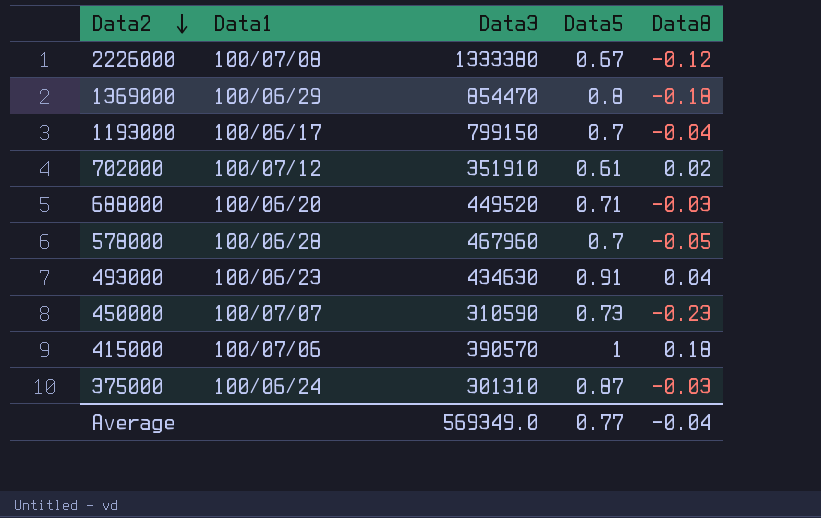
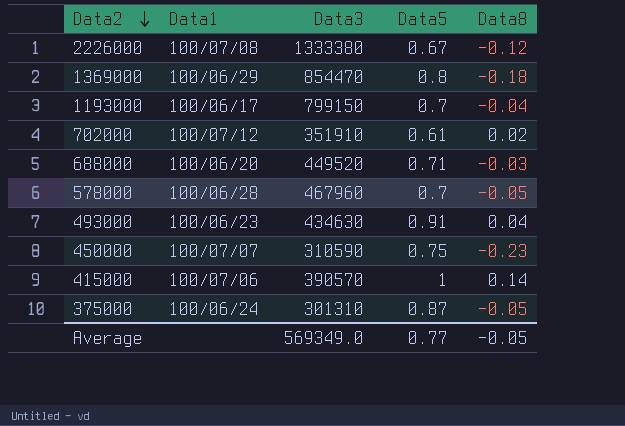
450000 | Data5: 0.73 -> 0.75
415000 | Data8: 0.18 -> 0.14
375000 | Data8: -0.03 -> -0.05
Average | Data8: -0.04 -> -0.05

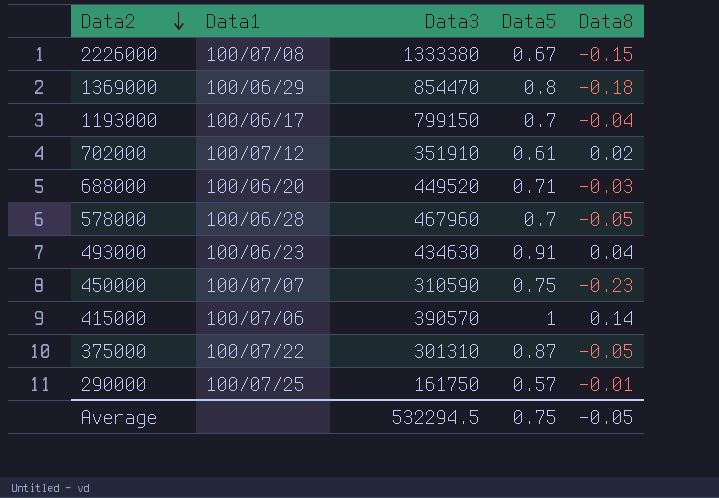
2226000 | Data8: -0.12 -> -0.15
375000 | Data1: 100/06/24 -> 100/07/22
row 290000: none -> 100/07/25 | 161750 | 0.57 | -0.01
Average | Data3: 569349.0 -> 532294.5
Average | Data5: 0.77 -> 0.75

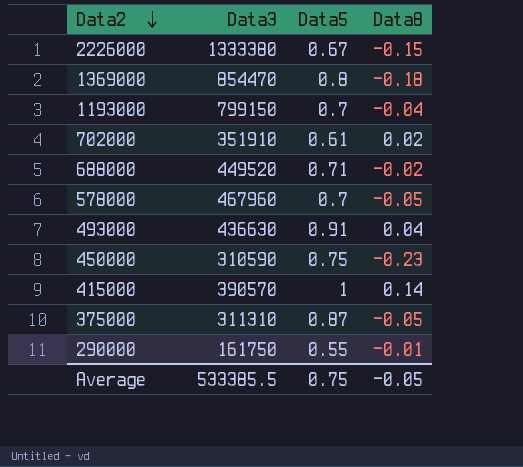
column Data1 | position: 2 -> none
688000 | Data8: -0.03 -> -0.02
493000 | Data3: 434630 -> 436630
375000 | Data3: 301310 -> 311310
290000 | Data5: 0.57 -> 0.55
Average | Data3: 532294.5 -> 533385.5

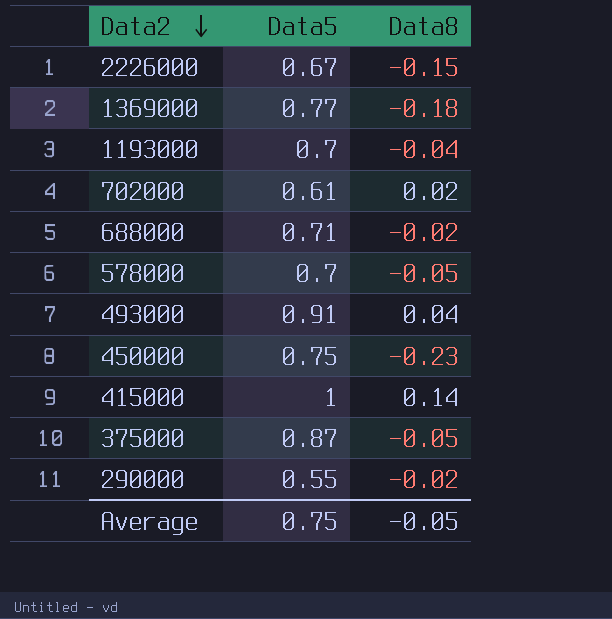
column Data3 | position: 2 -> none
1369000 | Data5: 0.8 -> 0.77
290000 | Data8: -0.01 -> -0.02

